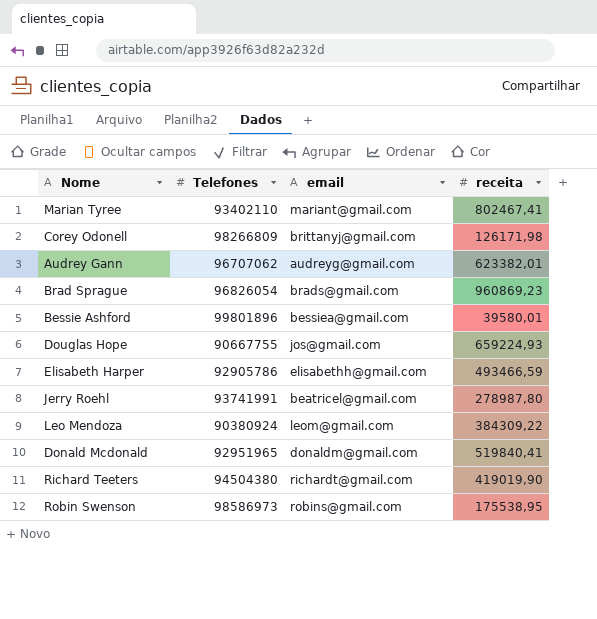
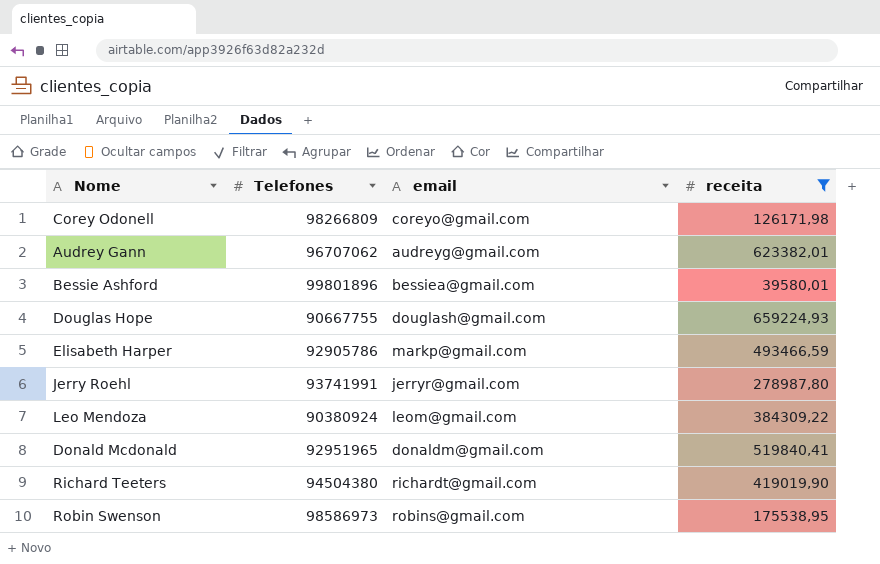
filter: none -> receita <= 659224,93
Corey Odonell | email: brittanyj@gmail.com -> coreyo@gmail.com
Douglas Hope | email: jos@gmail.com -> douglash@gmail.com
Elisabeth Harper | email: elisabethh@gmail.com -> markp@gmail.com
Jerry Roehl | email: beatricel@gmail.com -> jerryr@gmail.com

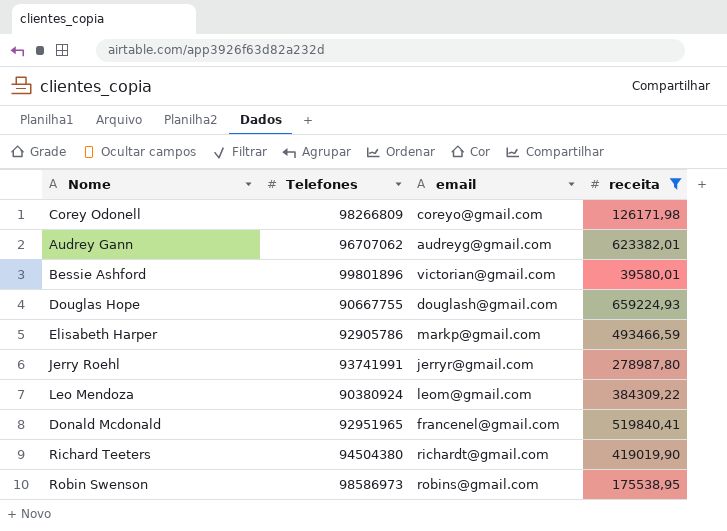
Bessie Ashford | email: bessiea@gmail.com -> victorian@gmail.com
Donald Mcdonald | email: donaldm@gmail.com -> francenel@gmail.com

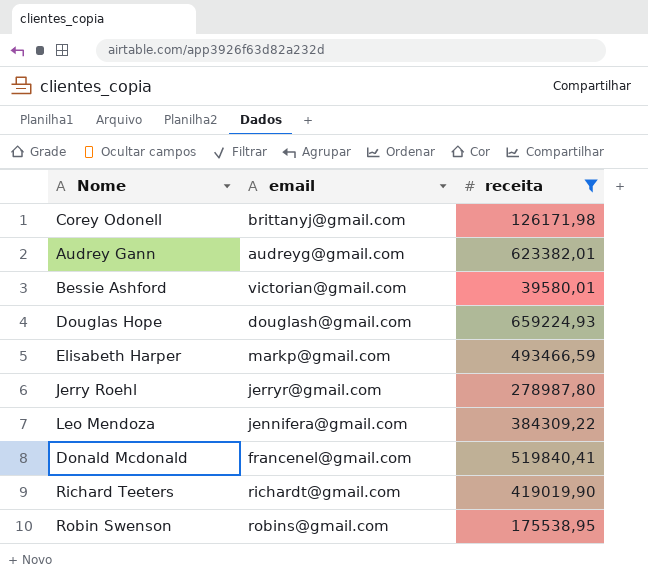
column Telefones | position: 2 -> none
Corey Odonell | email: coreyo@gmail.com -> brittanyj@gmail.com
Leo Mendoza | email: leom@gmail.com -> jennifera@gmail.com

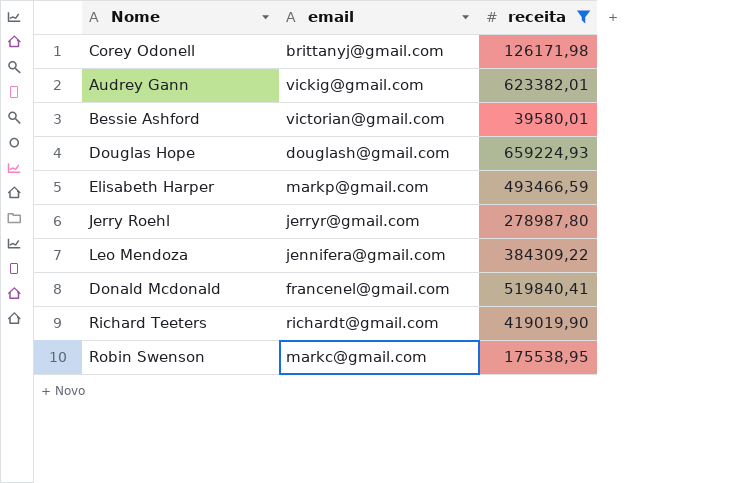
Audrey Gann | email: audreyg@gmail.com -> vickig@gmail.com
Robin Swenson | email: robins@gmail.com -> markc@gmail.com

